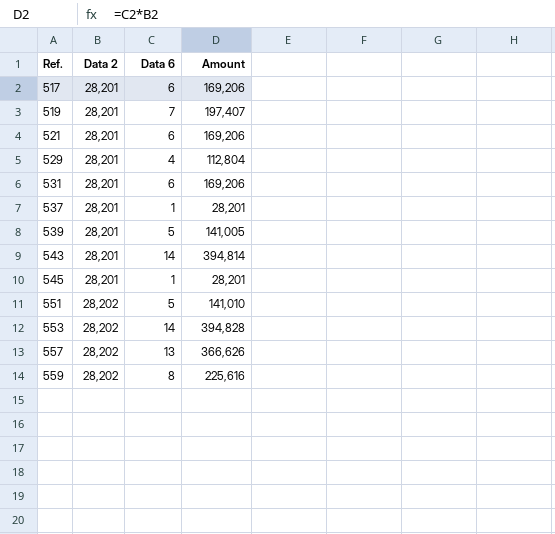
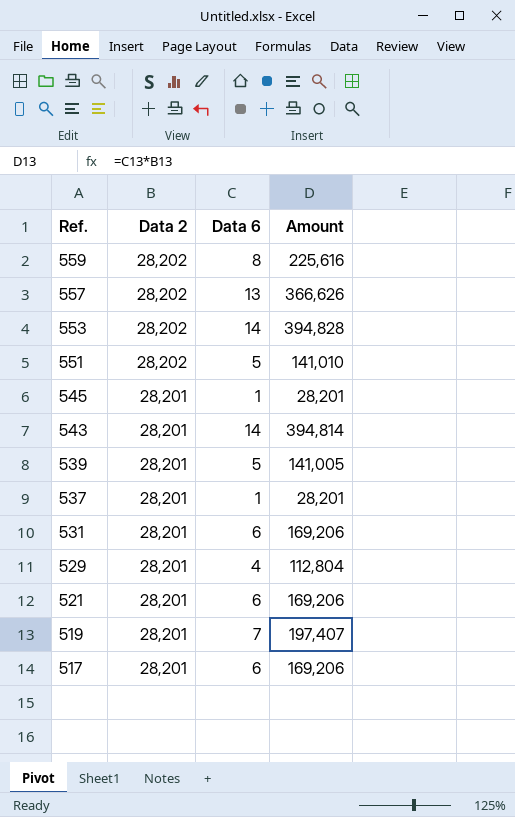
row order: Ref. ascending -> Ref. descending

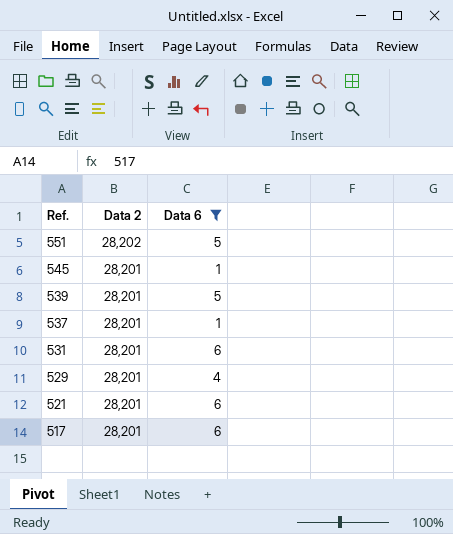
filter: none -> Data 6 <= 6
column Amount | formula: [Data 2] * [Data 6] -> none

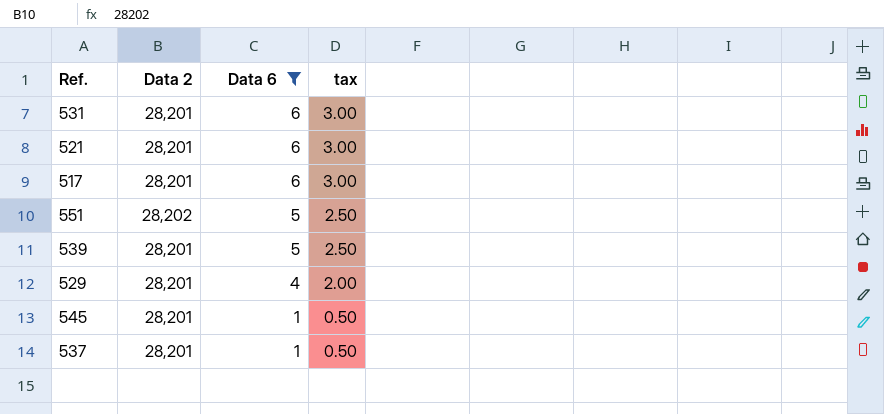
row order: Ref. descending -> Data 6 descending
column tax | formula: none -> [Data 6] * 0.5

